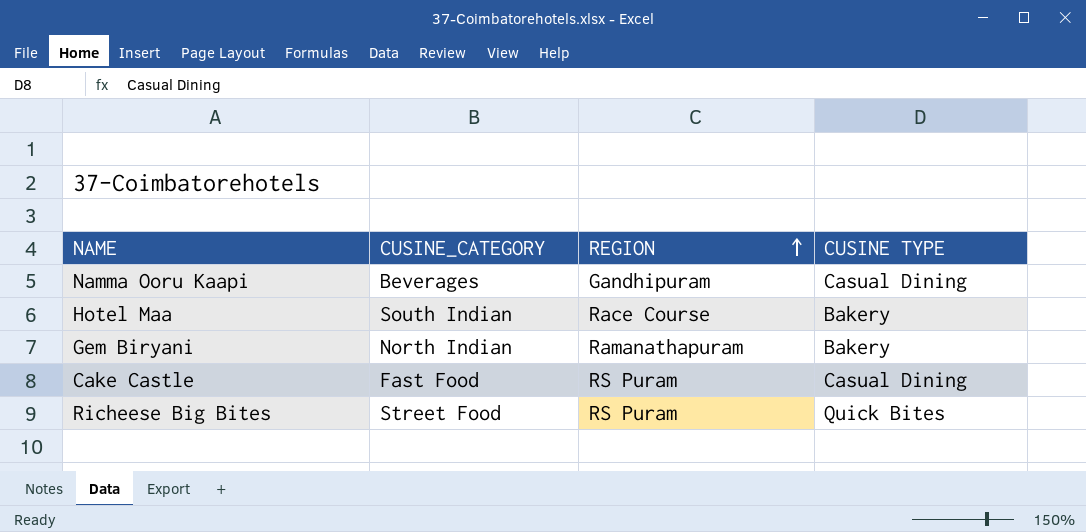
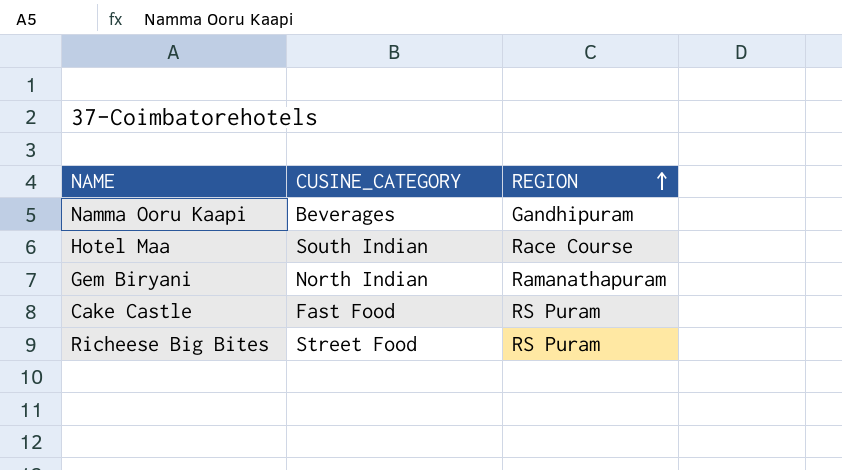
column CUSINE TYPE | position: 4 -> none

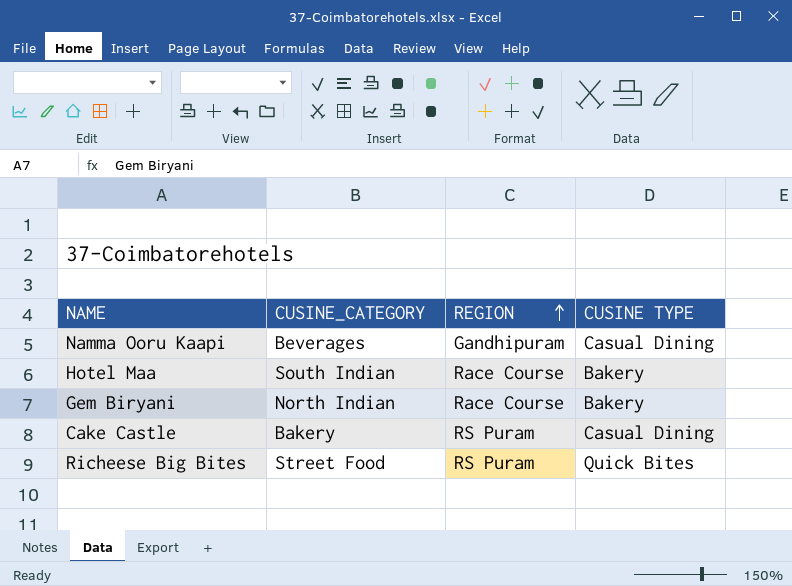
column CUSINE TYPE | position: none -> 4
Gem Biryani | REGION: Ramanathapuram -> Race Course
Cake Castle | CUSINE_CATEGORY: Fast Food -> Bakery

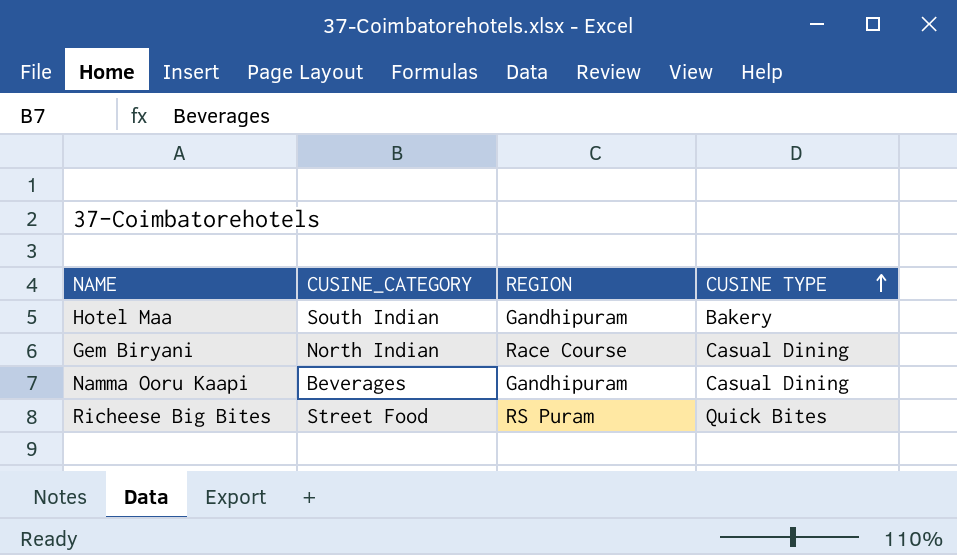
row order: REGION ascending -> CUSINE TYPE ascending
row Cake Castle: Bakery | RS Puram | Casual Dining -> none
Hotel Maa | REGION: Race Course -> Gandhipuram
Gem Biryani | CUSINE TYPE: Bakery -> Casual Dining

